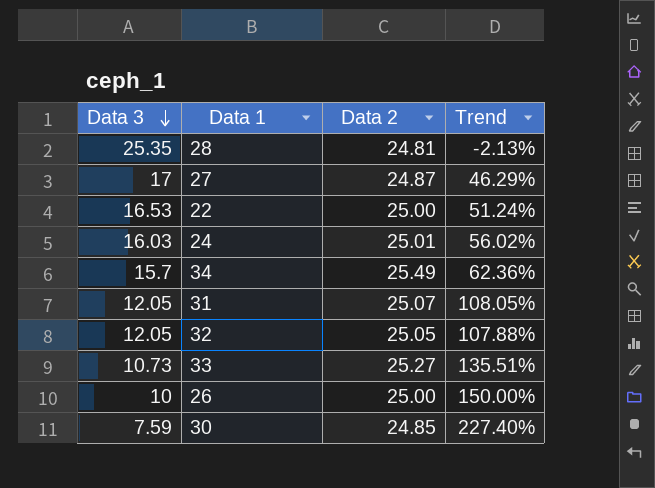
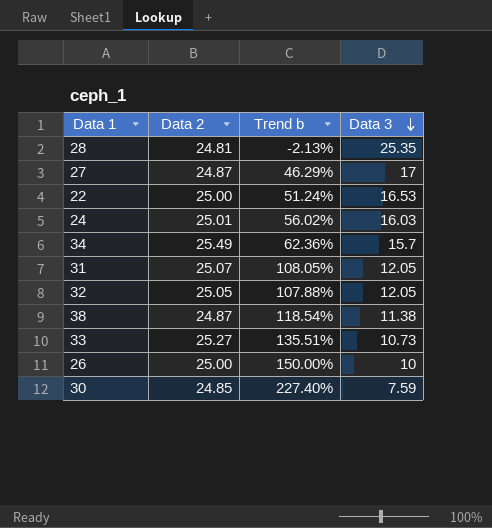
column name: Trend -> Trend b
column Data 3 | position: 1 -> 4
row 38: none -> 24.87 | 118.54% | 11.38

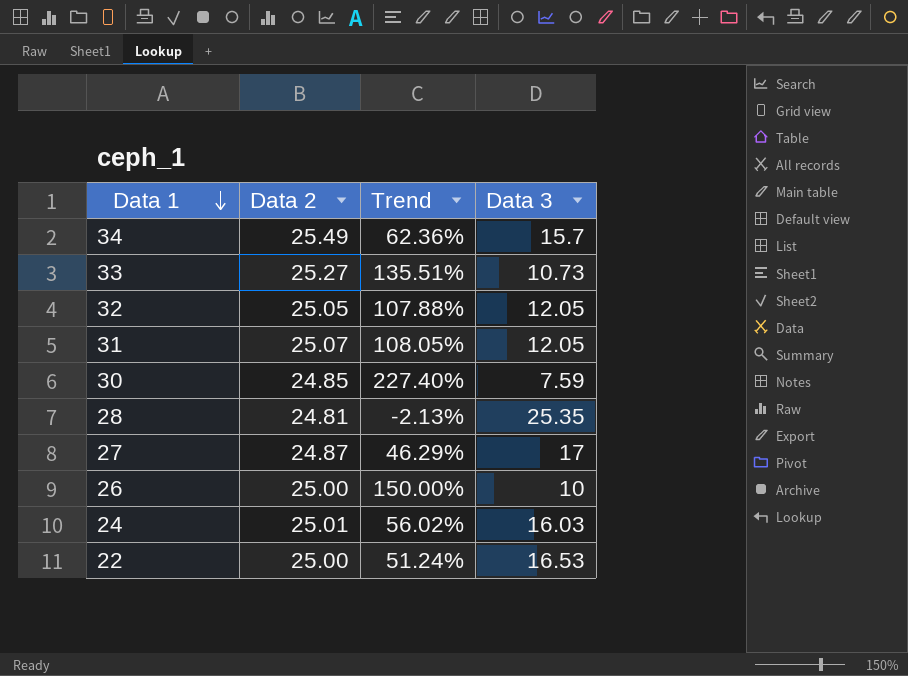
row order: Data 3 descending -> Data 1 descending
column name: Trend b -> Trend
row 38: 24.87 | 118.54% | 11.38 -> none

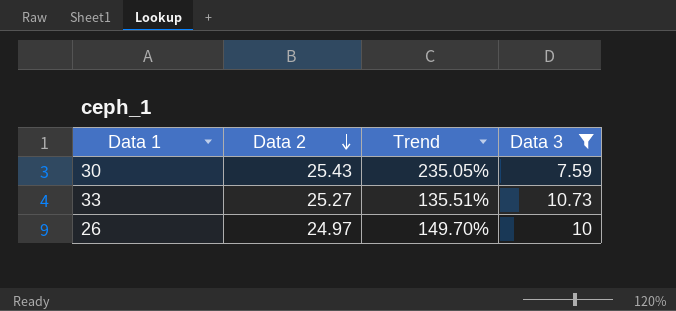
filter: none -> Data 3 <= 10.73
row order: Data 1 descending -> Data 2 descending
30 | Data 2: 24.85 -> 25.43
30 | Trend: 227.40% -> 235.05%
26 | Data 2: 25.00 -> 24.97
26 | Trend: 150.00% -> 149.70%

